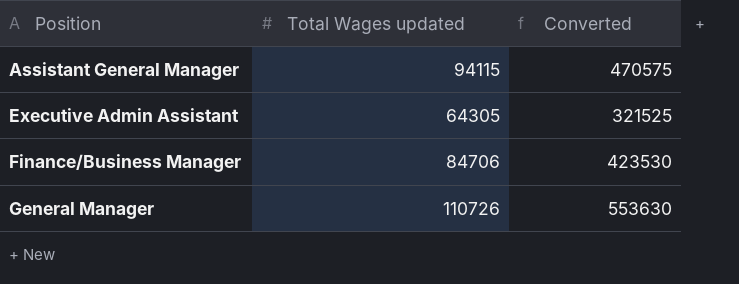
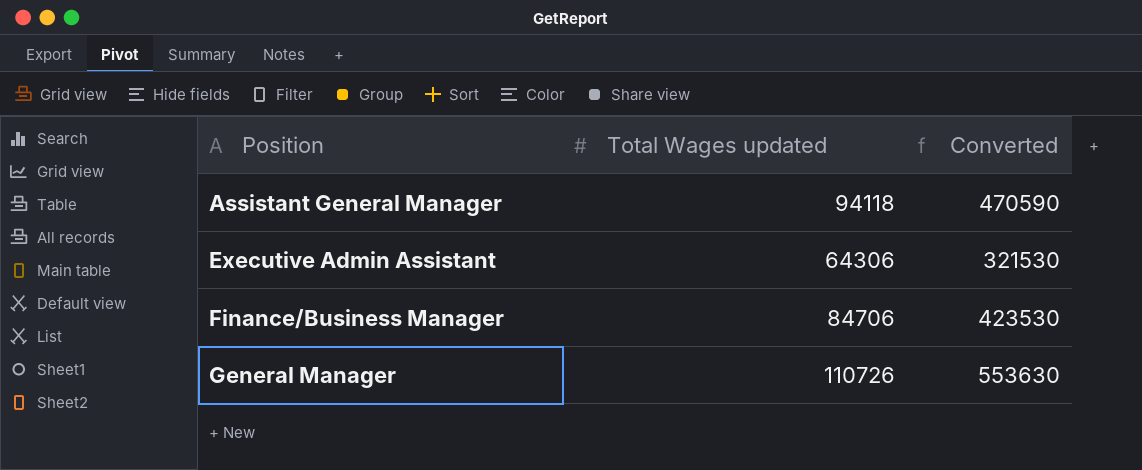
Assistant General Manager | Total Wages updated: 94115 -> 94118
Assistant General Manager | Converted: 470575 -> 470590
Executive Admin Assistant | Total Wages updated: 64305 -> 64306
Executive Admin Assistant | Converted: 321525 -> 321530

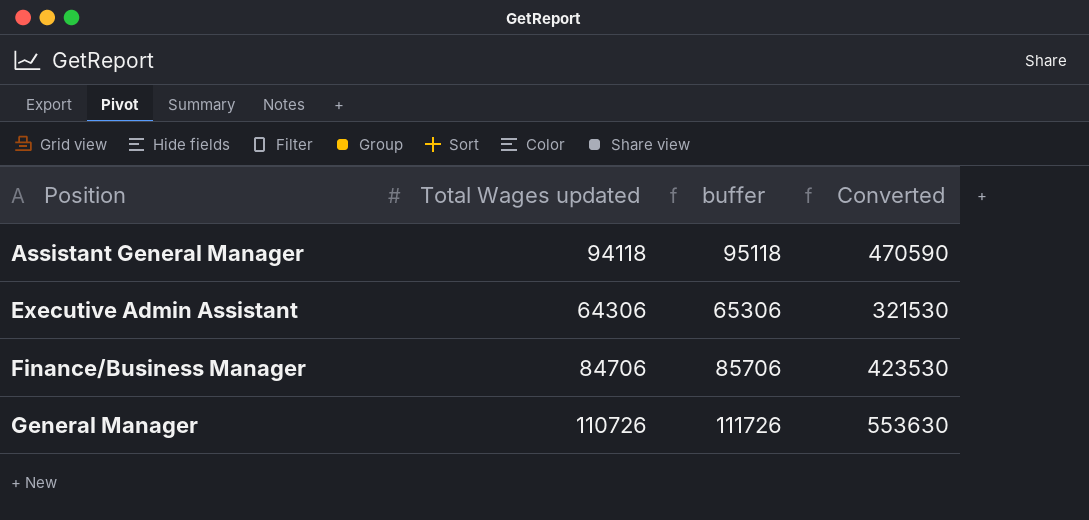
column buffer | formula: none -> [Total Wages updated] + 1000

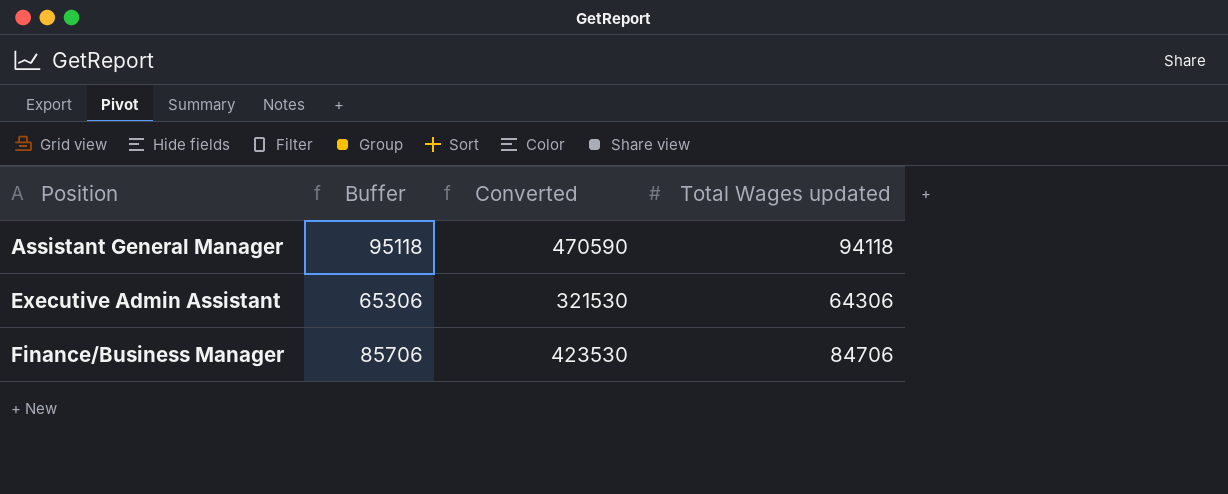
column name: buffer -> Buffer
column Total Wages updated | position: 2 -> 4
row General Manager: 110726 | 111726 | 553630 -> none

